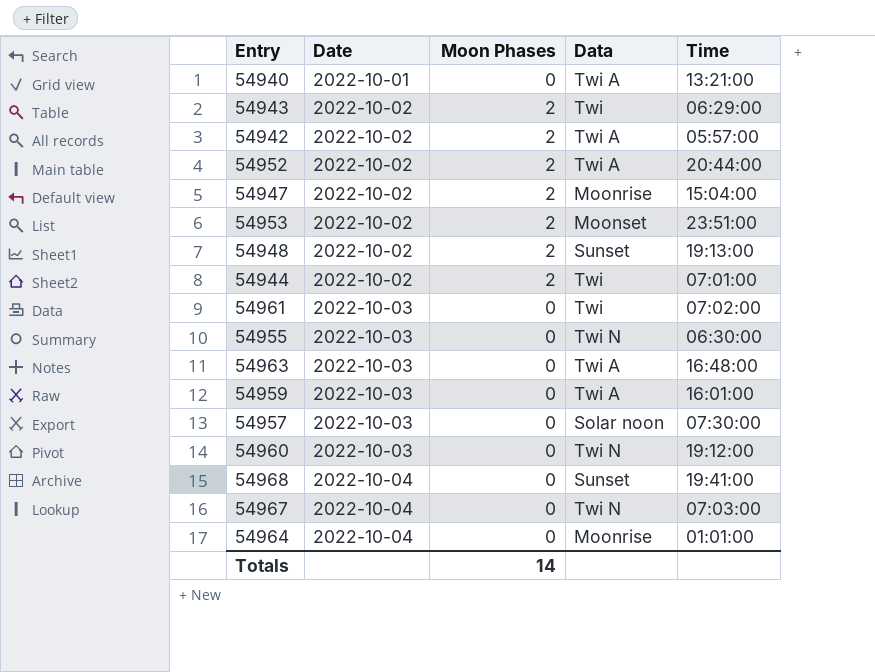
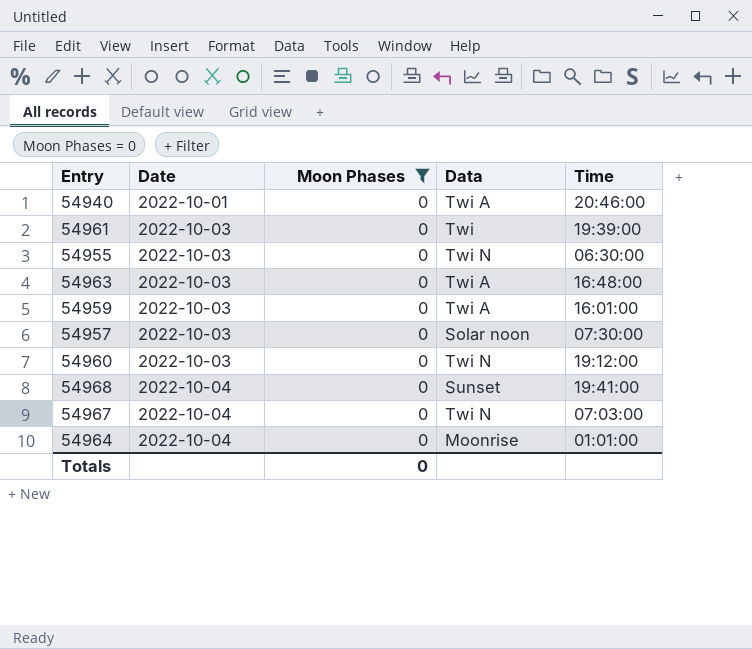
filter: none -> Moon Phases = 0
54940 | Time: 13:21:00 -> 20:46:00
54961 | Time: 07:02:00 -> 19:39:00
Totals | Moon Phases: 14 -> 0

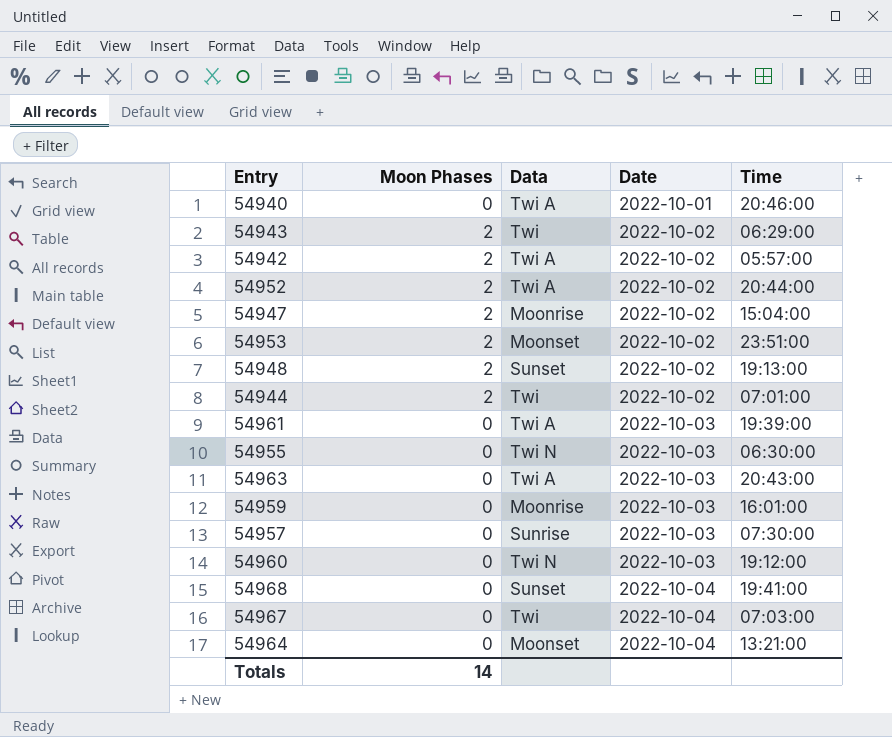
filter: Moon Phases = 0 -> none
column Date | position: 2 -> 4
54961 | Data: Twi -> Twi A
54963 | Time: 16:48:00 -> 20:43:00
54959 | Data: Twi A -> Moonrise
54957 | Data: Solar noon -> Sunrise
54967 | Data: Twi N -> Twi
54964 | Data: Moonrise -> Moonset
54964 | Time: 01:01:00 -> 13:21:00
Totals | Moon Phases: 0 -> 14

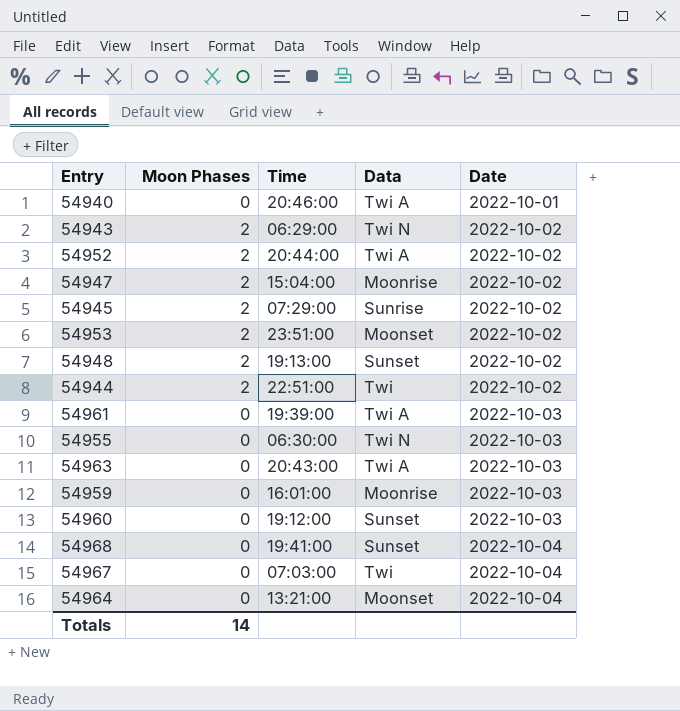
column Time | position: 5 -> 3
row 54942: 2 | Twi A | 2022-10-02 | 05:57:00 -> none
row 54957: 0 | Sunrise | 2022-10-03 | 07:30:00 -> none
54943 | Data: Twi -> Twi N
row 54945: none -> 2 | 07:29:00 | Sunrise | 2022-10-02
54944 | Time: 07:01:00 -> 22:51:00
54960 | Data: Twi N -> Sunset

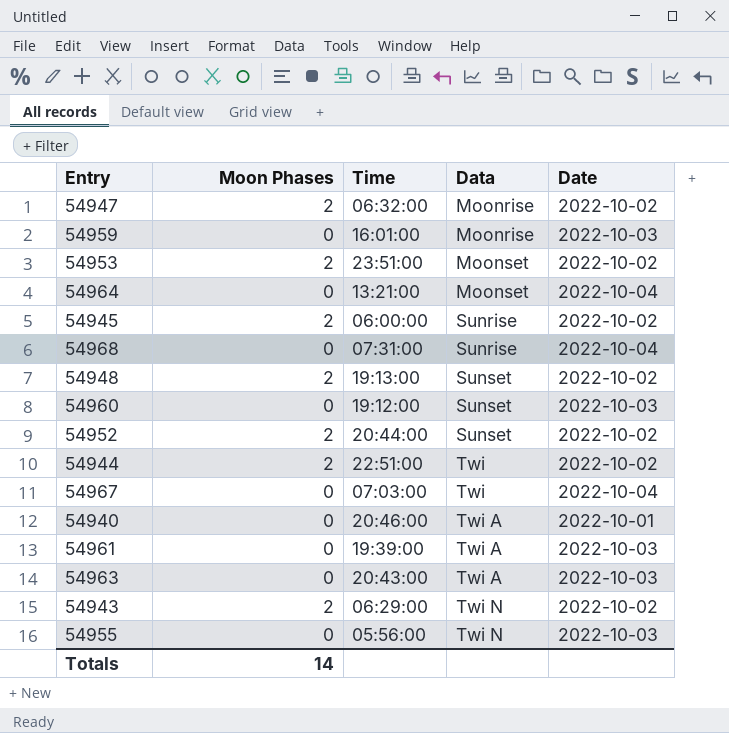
row order: Date ascending -> Data ascending
54947 | Time: 15:04:00 -> 06:32:00
54945 | Time: 07:29:00 -> 06:00:00
54968 | Time: 19:41:00 -> 07:31:00
54968 | Data: Sunset -> Sunrise
54952 | Data: Twi A -> Sunset
54955 | Time: 06:30:00 -> 05:56:00

